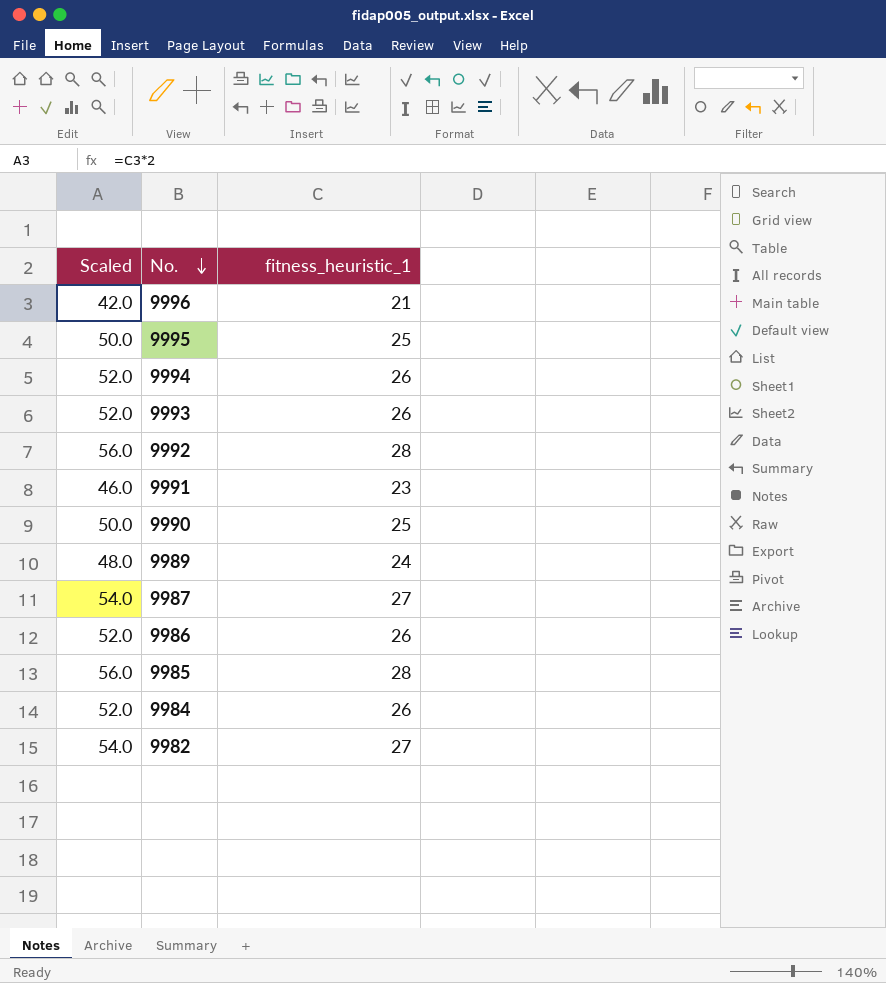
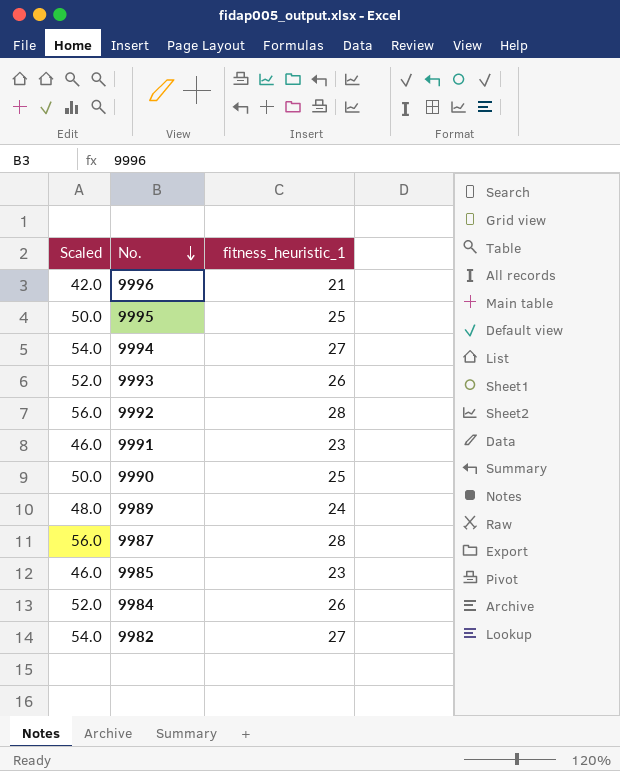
row 9986: 52.0 | 26 -> none
9994 | Scaled: 52.0 -> 54.0
9994 | fitness_heuristic_1: 26 -> 27
9987 | Scaled: 54.0 -> 56.0
9987 | fitness_heuristic_1: 27 -> 28
9985 | Scaled: 56.0 -> 46.0
9985 | fitness_heuristic_1: 28 -> 23

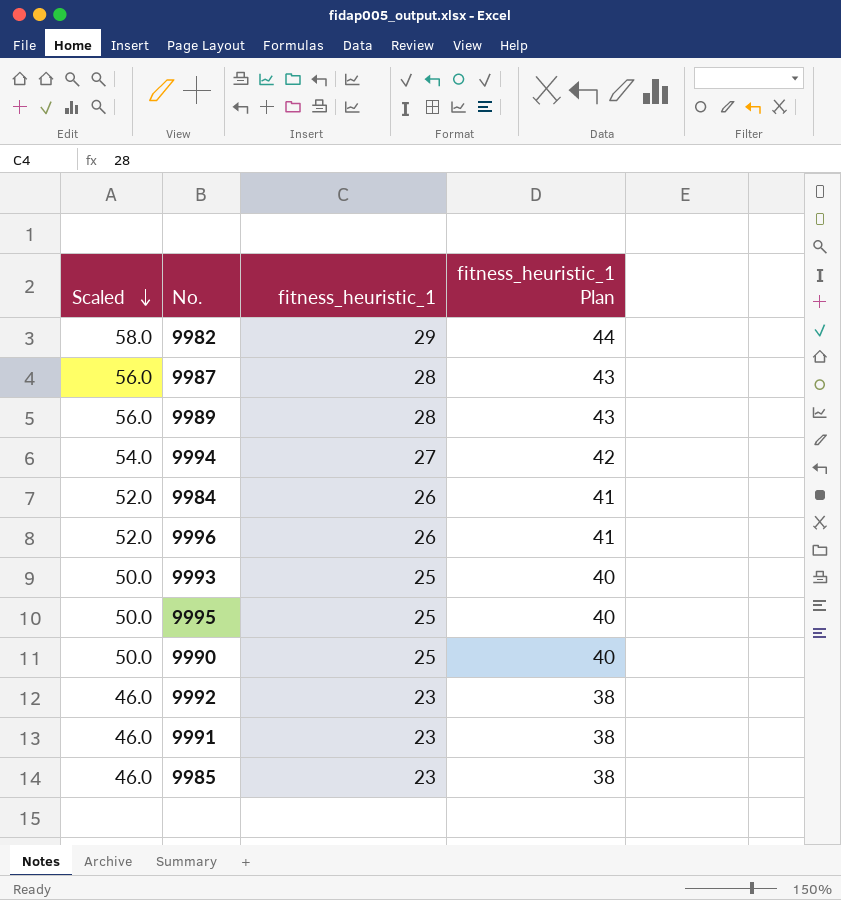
row order: No. descending -> Scaled descending
column fitness_heuristic_1 Plan | formula: none -> [fitness_heuristic_1] + 15
9982 | Scaled: 54.0 -> 58.0
9982 | fitness_heuristic_1: 27 -> 29
9989 | Scaled: 48.0 -> 56.0
9989 | fitness_heuristic_1: 24 -> 28
9996 | Scaled: 42.0 -> 52.0
9996 | fitness_heuristic_1: 21 -> 26
9993 | Scaled: 52.0 -> 50.0
9993 | fitness_heuristic_1: 26 -> 25
9992 | Scaled: 56.0 -> 46.0
9992 | fitness_heuristic_1: 28 -> 23

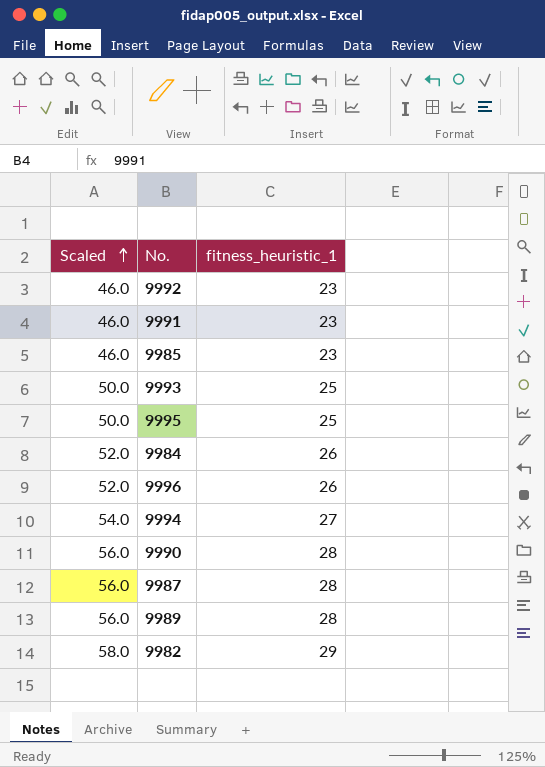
row order: Scaled descending -> Scaled ascending
column fitness_heuristic_1 Plan | formula: [fitness_heuristic_1] + 15 -> none
9990 | Scaled: 50.0 -> 56.0
9990 | fitness_heuristic_1: 25 -> 28

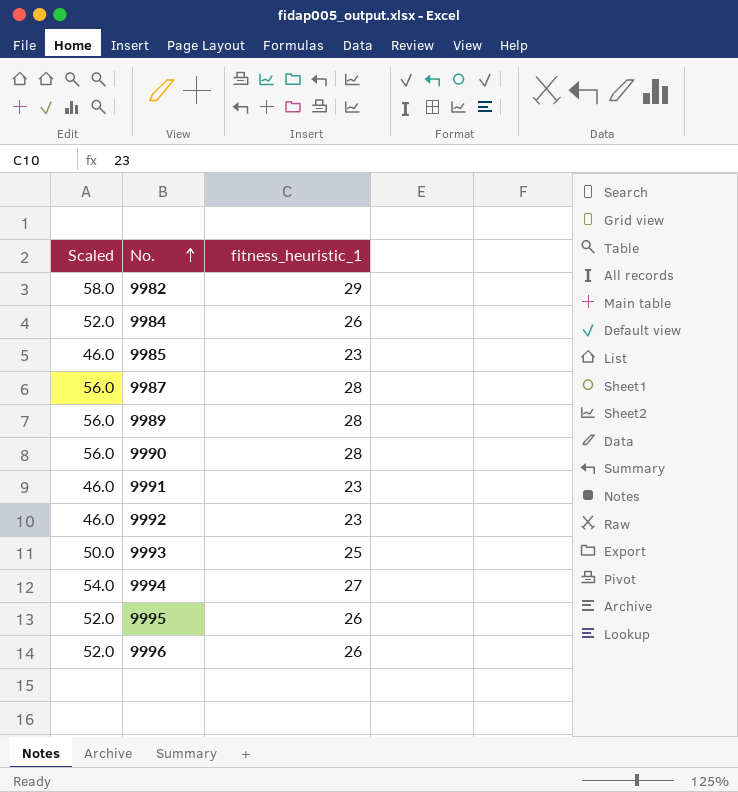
row order: Scaled ascending -> No. ascending
9995 | Scaled: 50.0 -> 52.0
9995 | fitness_heuristic_1: 25 -> 26

